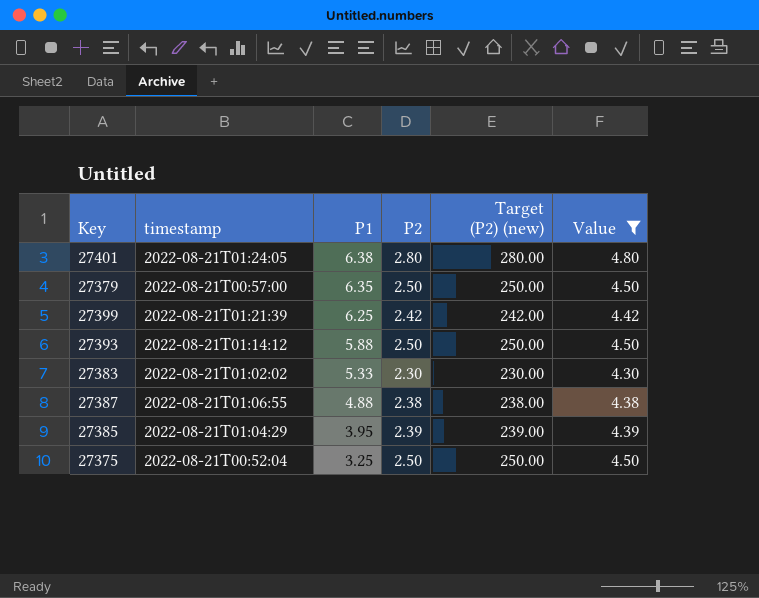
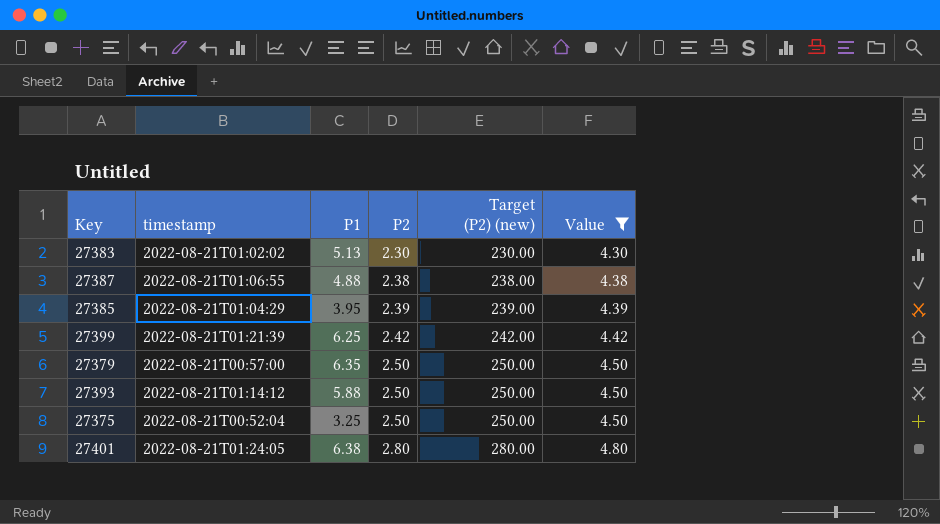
row order: P1 descending -> P2 ascending
27383 | P1: 5.33 -> 5.13

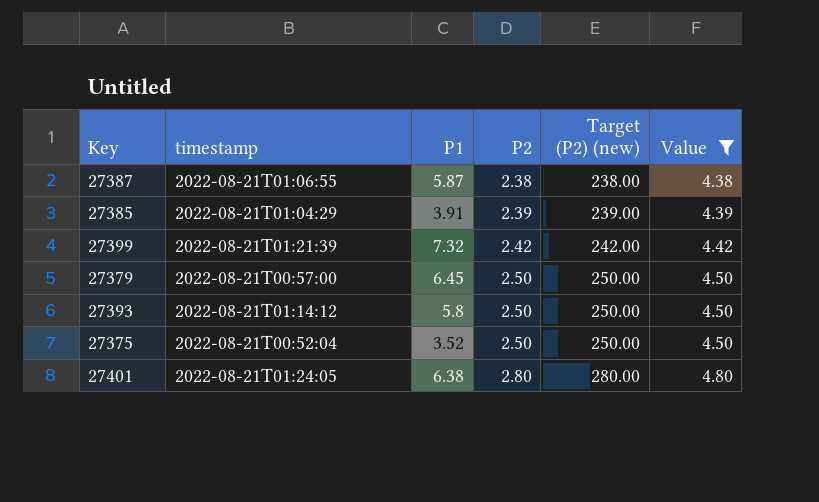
row 27383: 2022-08-21T01:02:02 | 5.13 | 2.30 | 230.00 | 4.30 -> none
27387 | P1: 4.88 -> 5.87
27385 | P1: 3.95 -> 3.91
27399 | P1: 6.25 -> 7.32
27379 | P1: 6.35 -> 6.45
27393 | P1: 5.88 -> 5.8
27375 | P1: 3.25 -> 3.52

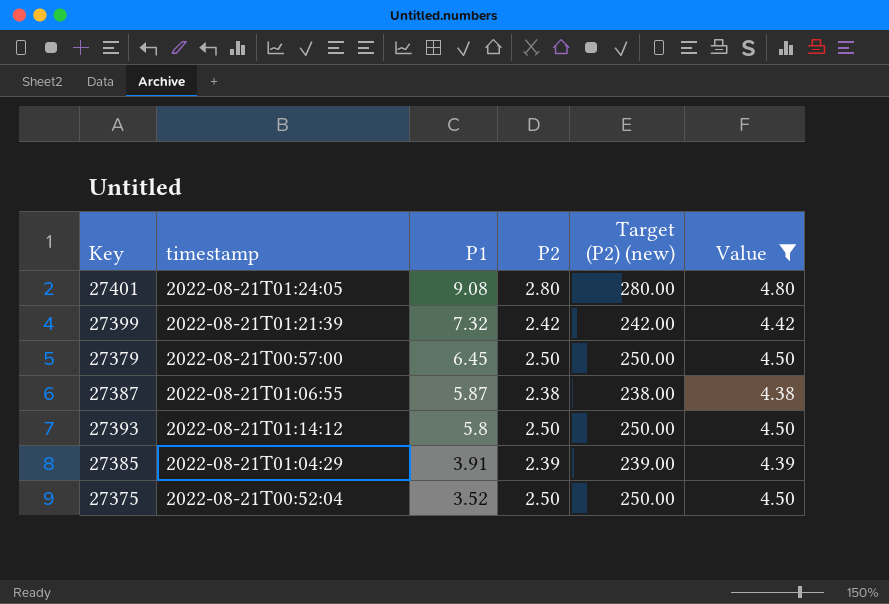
row order: P2 ascending -> P1 descending
27401 | P1: 6.38 -> 9.08

